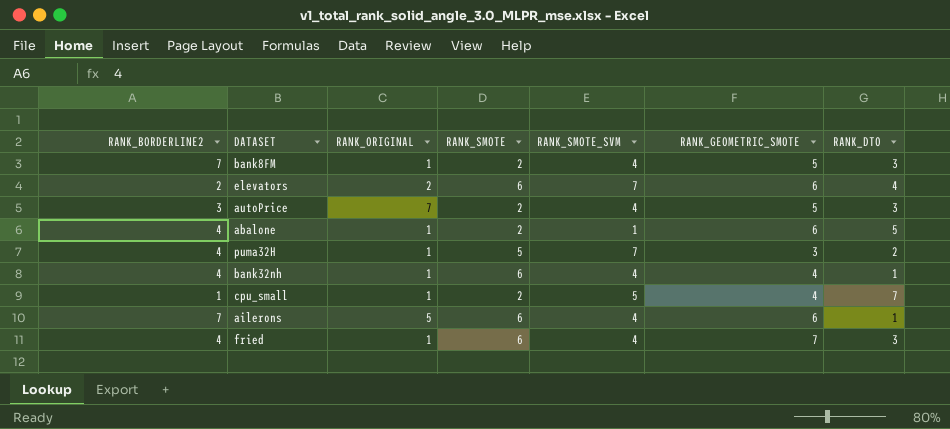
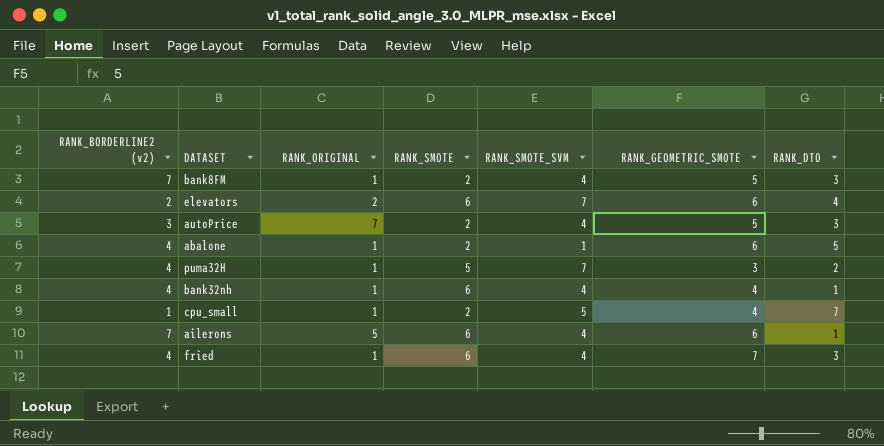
column name: RANK_BORDERLINE2 -> RANK_BORDERLINE2 (v2)

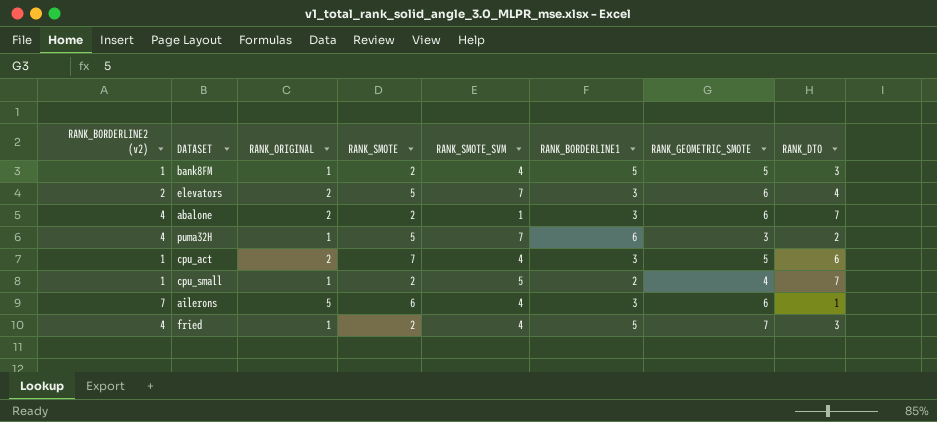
column RANK_BORDERLINE1 | position: none -> 6
row autoPrice: 3 | 7 | 2 | 4 | 5 | 3 -> none
row bank32nh: 4 | 1 | 6 | 4 | 4 | 1 -> none
bank8FM | RANK_BORDERLINE2 (v2): 7 -> 1
elevators | RANK_SMOTE: 6 -> 5
abalone | RANK_ORIGINAL: 1 -> 2
abalone | RANK_DTO: 5 -> 7
row cpu_act: none -> 1 | 2 | 7 | 4 | 3 | 5 | 6
fried | RANK_SMOTE: 6 -> 2

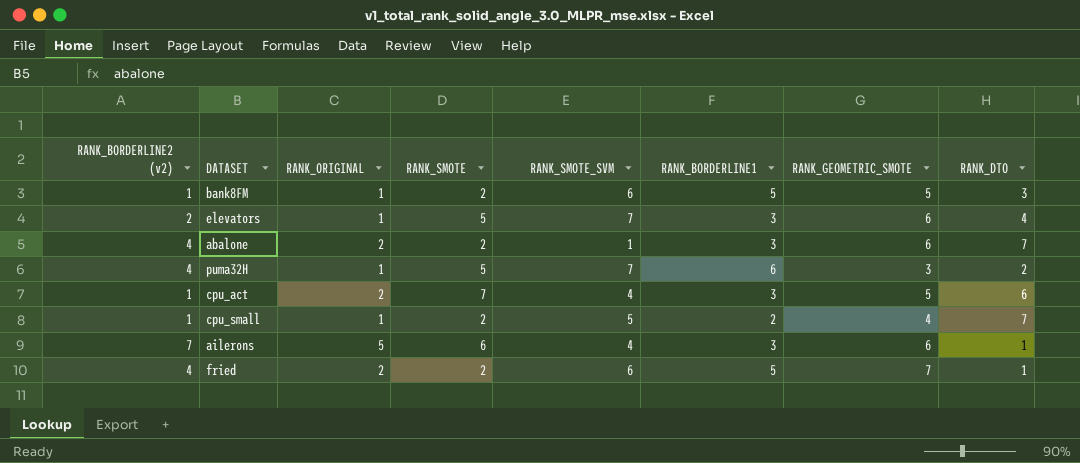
bank8FM | RANK_SMOTE_SVM: 4 -> 6
elevators | RANK_ORIGINAL: 2 -> 1
fried | RANK_ORIGINAL: 1 -> 2
fried | RANK_SMOTE_SVM: 4 -> 6
fried | RANK_DTO: 3 -> 1

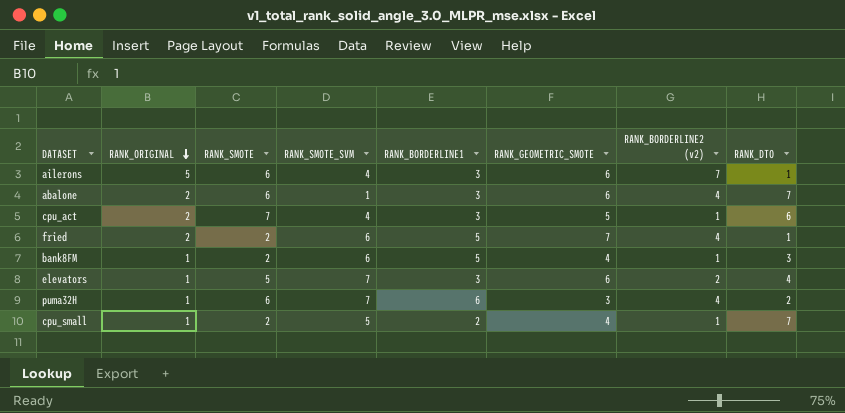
row order: none -> RANK_ORIGINAL descending
column RANK_BORDERLINE2 (v2) | position: 1 -> 7
abalone | RANK_SMOTE: 2 -> 6
bank8FM | RANK_GEOMETRIC_SMOTE: 5 -> 4
puma32H | RANK_SMOTE: 5 -> 6

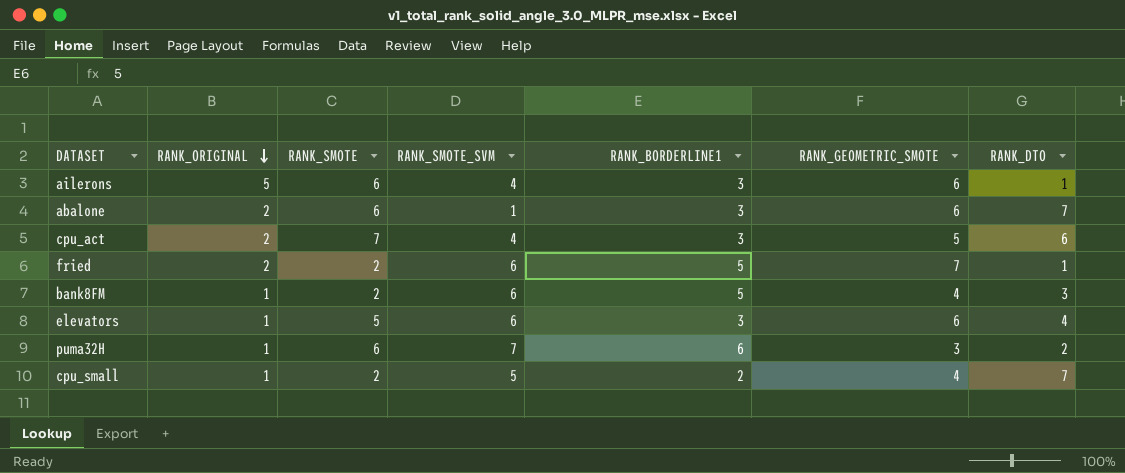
column RANK_BORDERLINE2 (v2) | position: 7 -> none
elevators | RANK_SMOTE_SVM: 7 -> 6

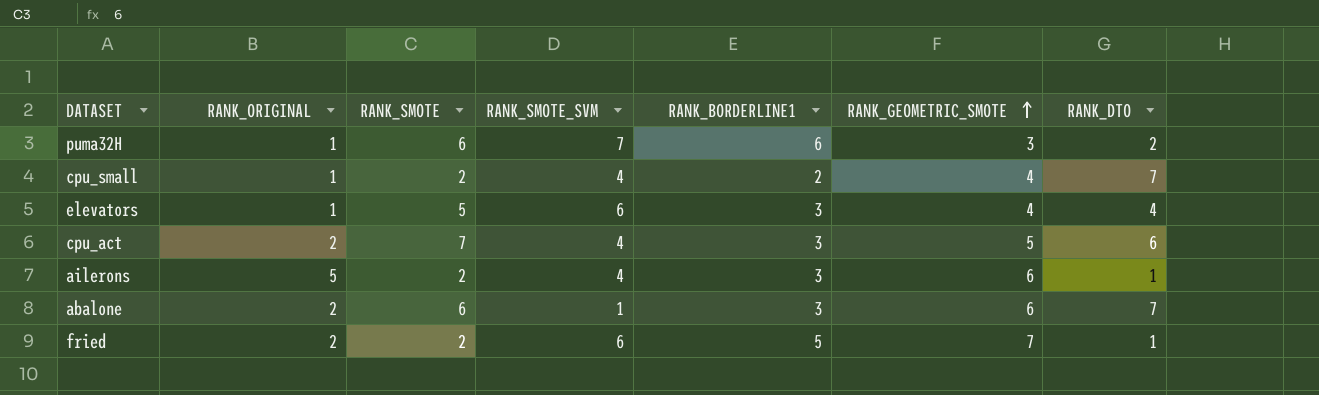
row order: RANK_ORIGINAL descending -> RANK_GEOMETRIC_SMOTE ascending
row bank8FM: 1 | 2 | 6 | 5 | 4 | 3 -> none
cpu_small | RANK_SMOTE_SVM: 5 -> 4
elevators | RANK_GEOMETRIC_SMOTE: 6 -> 4
ailerons | RANK_SMOTE: 6 -> 2

